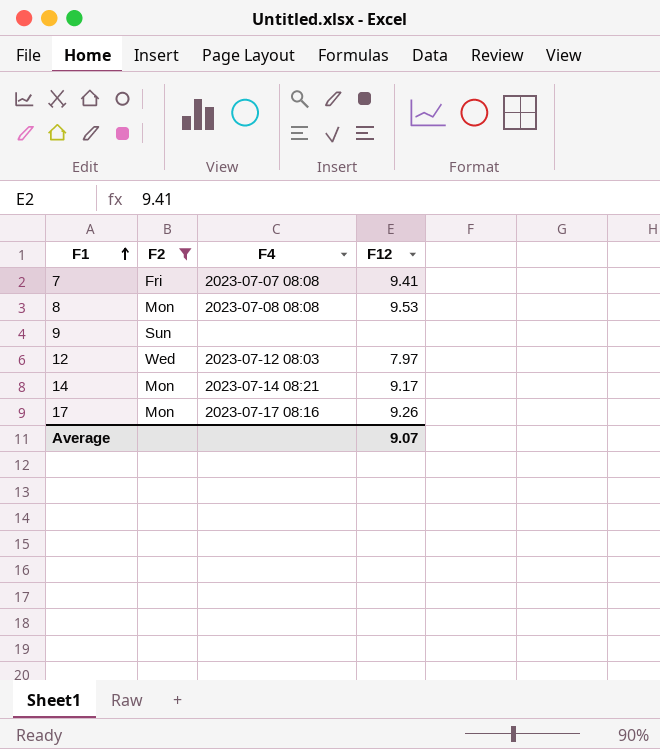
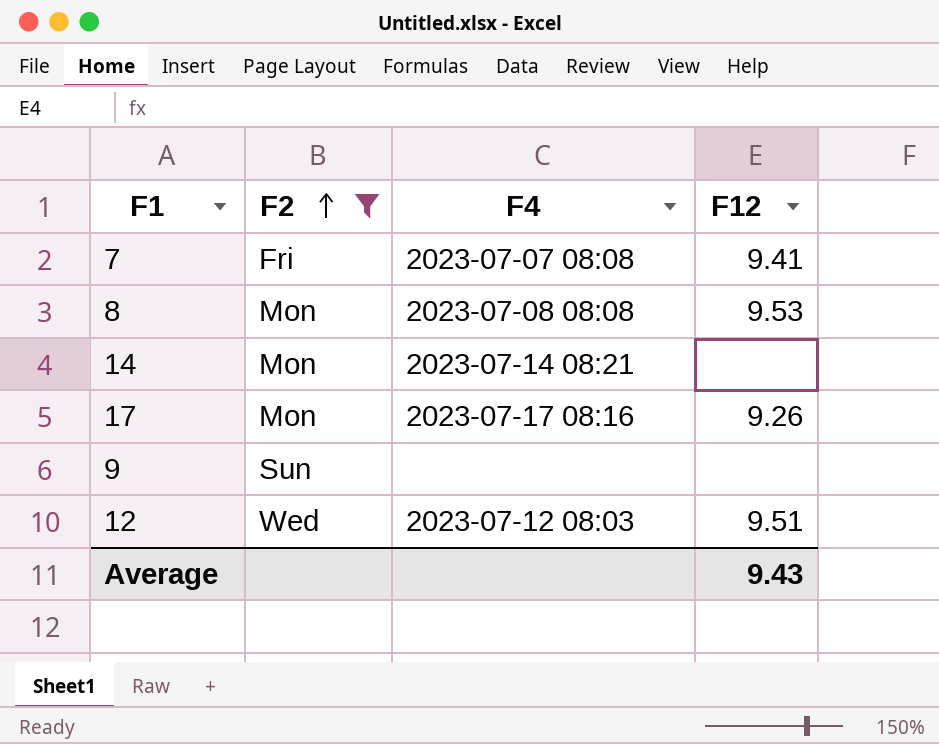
row order: F1 ascending -> F2 ascending
14 | F12: 9.17 -> none
12 | F12: 7.97 -> 9.51
Average | F12: 9.07 -> 9.43

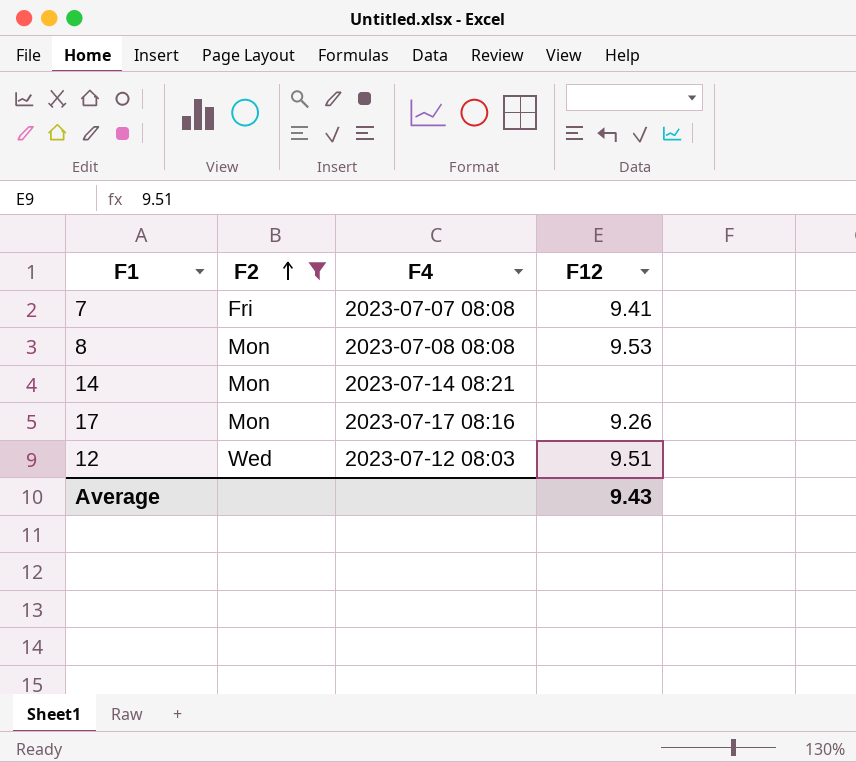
row 9: Sun | none | none -> none

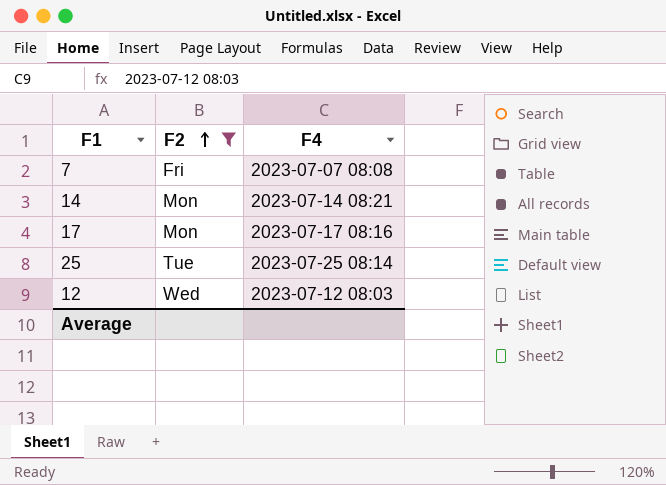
column F12 | position: 4 -> none
row 8: Mon | 2023-07-08 08:08 | 9.53 -> none
row 25: none -> Tue | 2023-07-25 08:14

